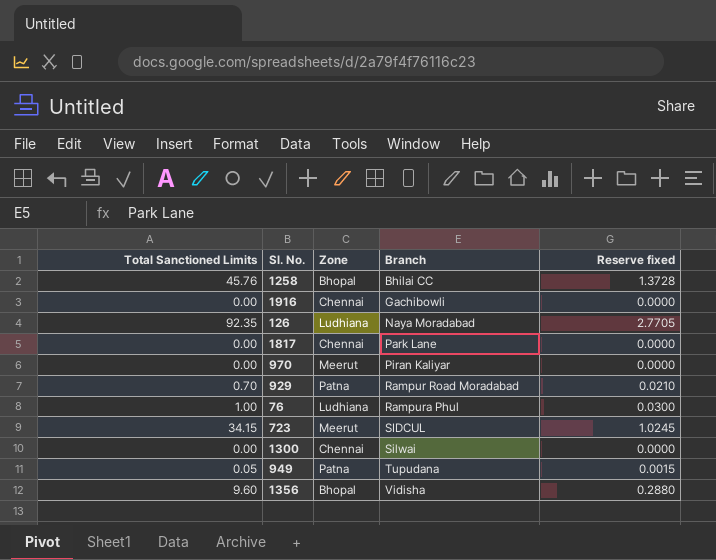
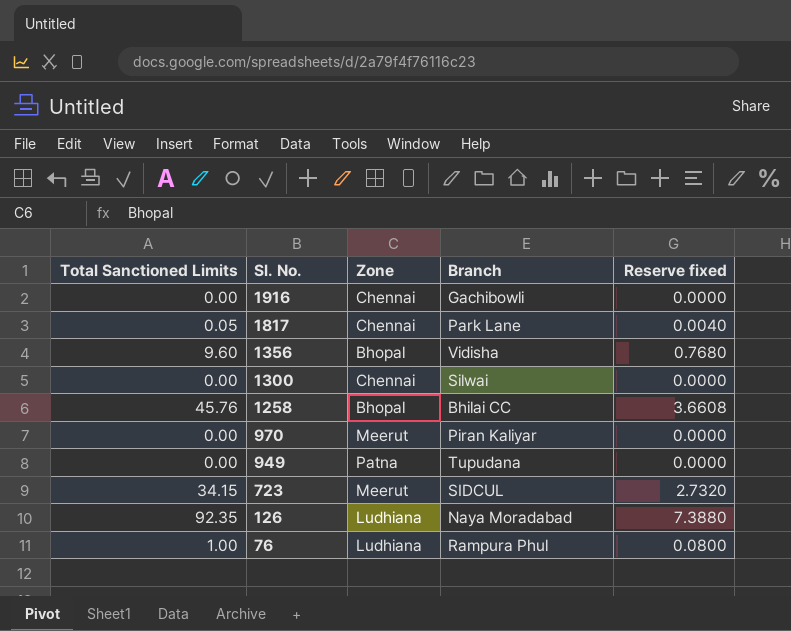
row order: Branch ascending -> Sl. No. descending
column Reserve fixed | formula: [Total Sanctioned Limits] * 0.03 -> [Total Sanctioned Limits] * 0.08
row 929: 0.70 | Patna | Rampur Road Moradabad | 0.0210 -> none
1817 | Total Sanctioned Limits: 0.00 -> 0.05
949 | Total Sanctioned Limits: 0.05 -> 0.00

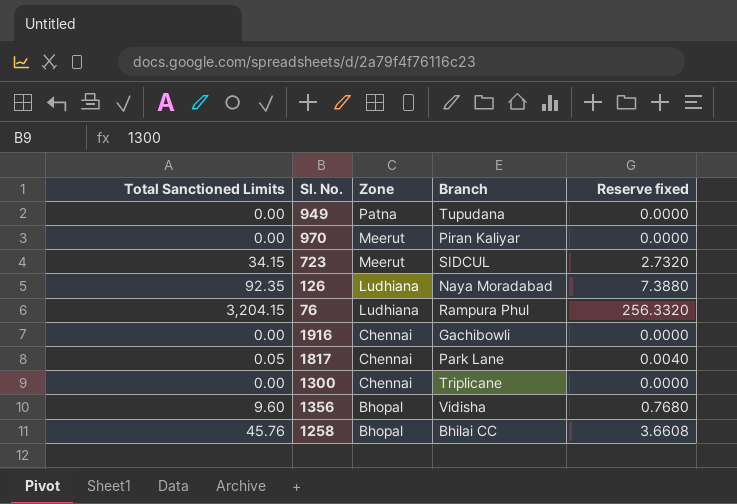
row order: Sl. No. descending -> Zone descending
76 | Total Sanctioned Limits: 1.00 -> 3,204.15
76 | Reserve fixed: 0.0800 -> 256.3320
1300 | Branch: Silwai -> Triplicane

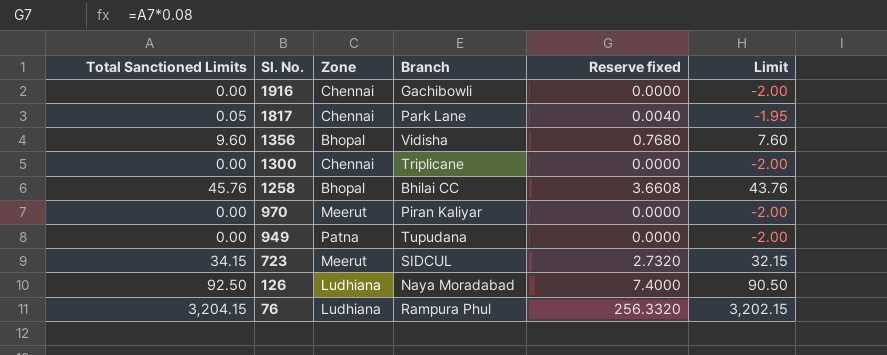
row order: Zone descending -> Sl. No. descending
column Limit | formula: none -> [Total Sanctioned Limits] - 2
126 | Total Sanctioned Limits: 92.35 -> 92.50
126 | Reserve fixed: 7.3880 -> 7.4000

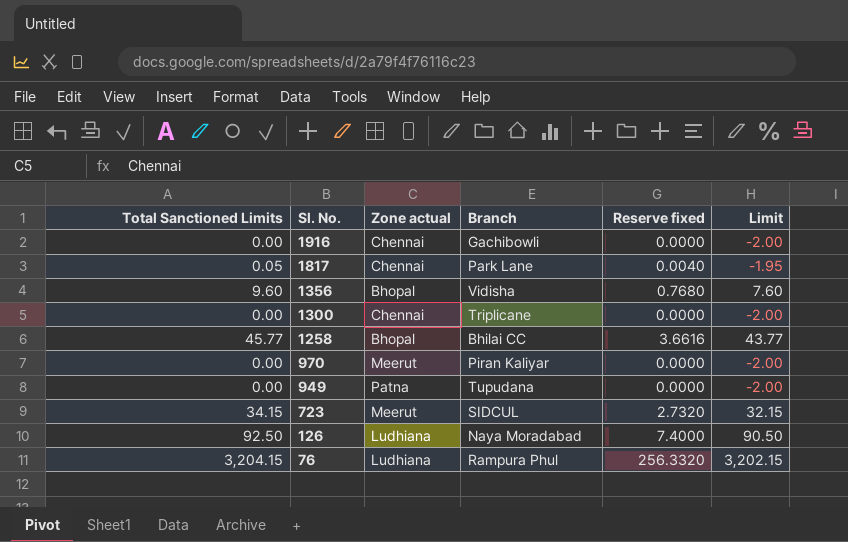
column name: Zone -> Zone actual
1258 | Total Sanctioned Limits: 45.76 -> 45.77
1258 | Reserve fixed: 3.6608 -> 3.6616
1258 | Limit: 43.76 -> 43.77

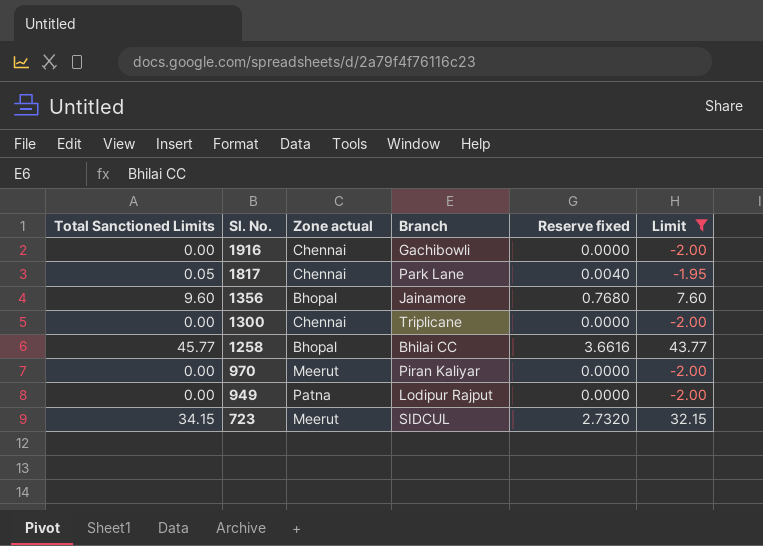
filter: none -> Limit <= 43.77
1356 | Branch: Vidisha -> Jainamore
949 | Branch: Tupudana -> Lodipur Rajput

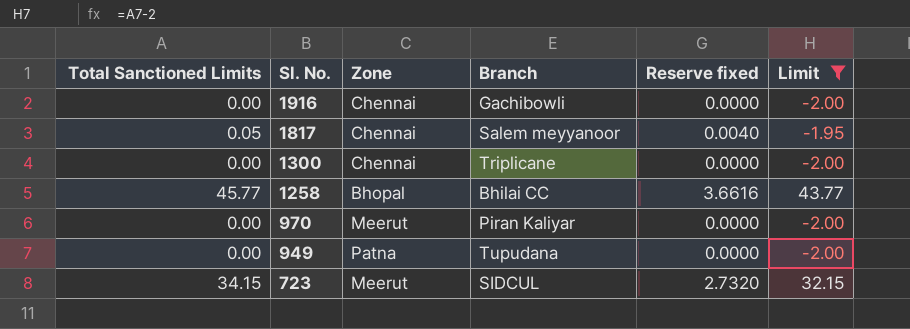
column name: Zone actual -> Zone
row 1356: 9.60 | Bhopal | Jainamore | 0.7680 | 7.60 -> none
1817 | Branch: Park Lane -> Salem meyyanoor
949 | Branch: Lodipur Rajput -> Tupudana

